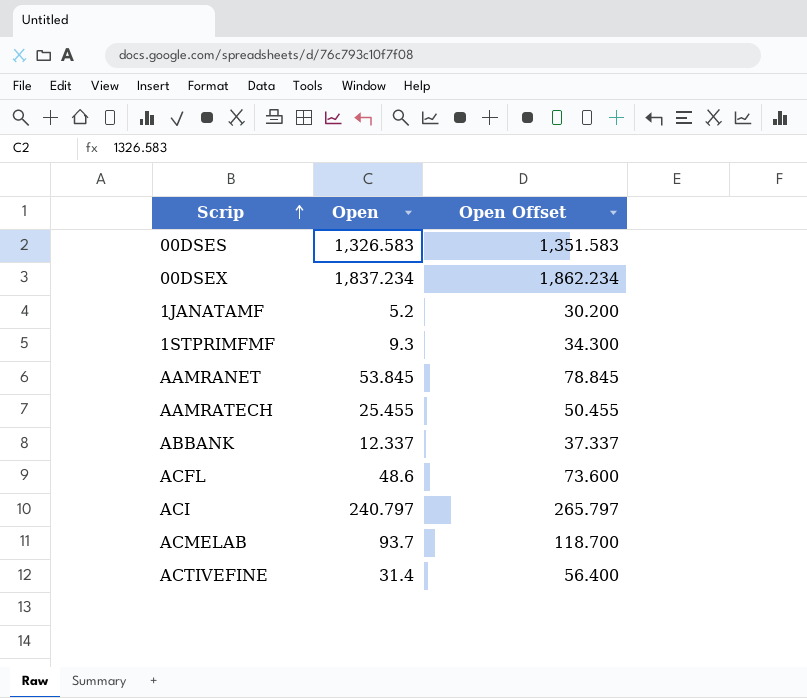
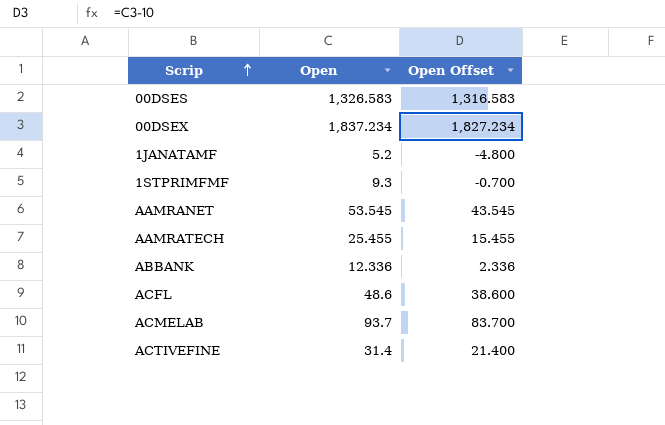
column Open Offset | formula: [Open] + 25 -> [Open] - 10
row ACI: 240.797 | 265.797 -> none
AAMRANET | Open: 53.845 -> 53.545
ABBANK | Open: 12.337 -> 12.336

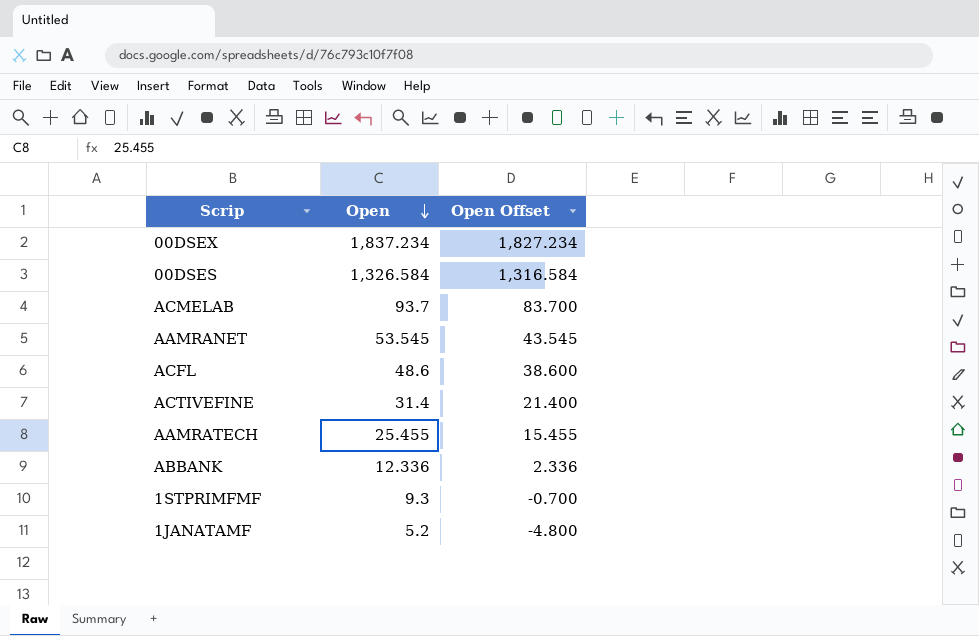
row order: Scrip ascending -> Open descending
00DSES | Open: 1,326.583 -> 1,326.584
00DSES | Open Offset: 1,316.583 -> 1,316.584

